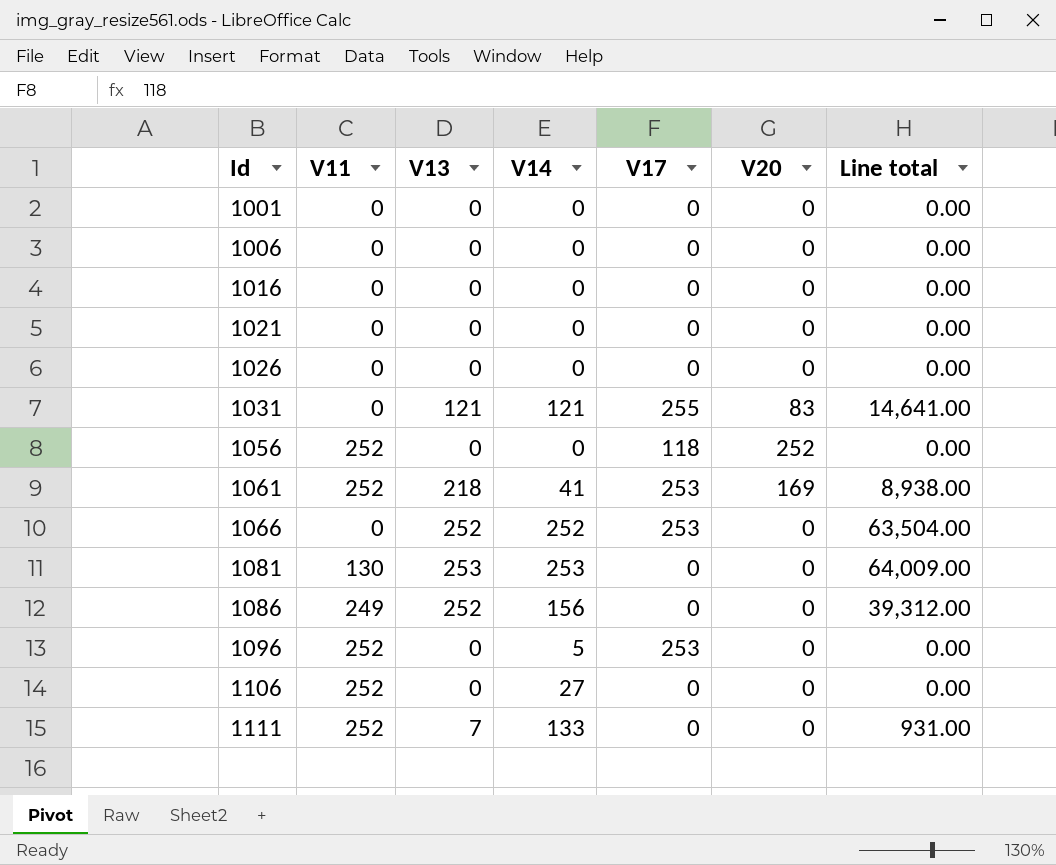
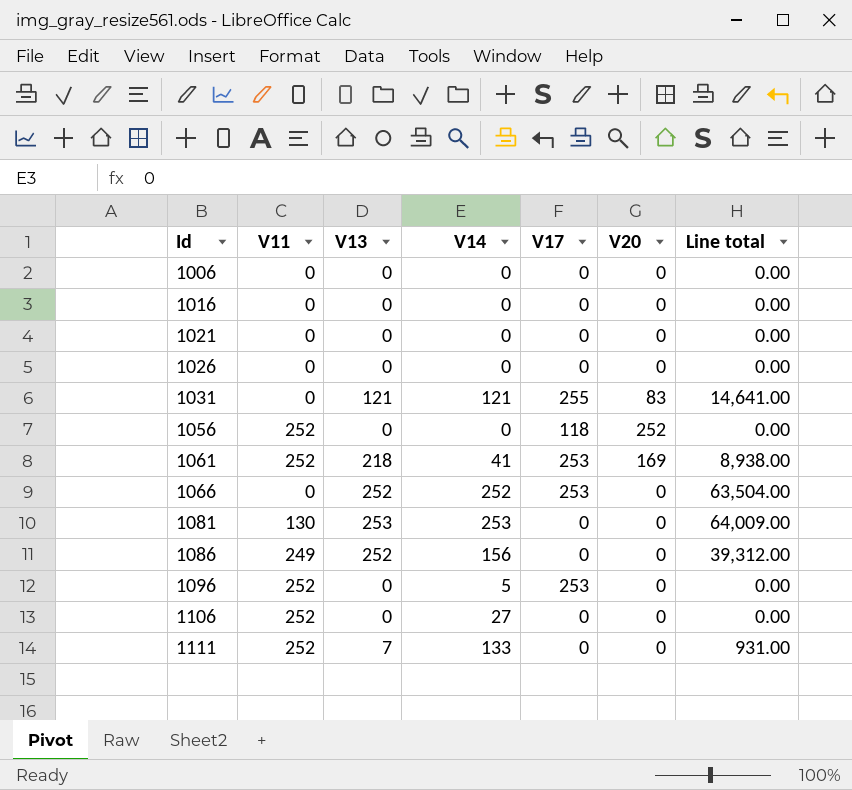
row 1001: 0 | 0 | 0 | 0 | 0 | 0.00 -> none

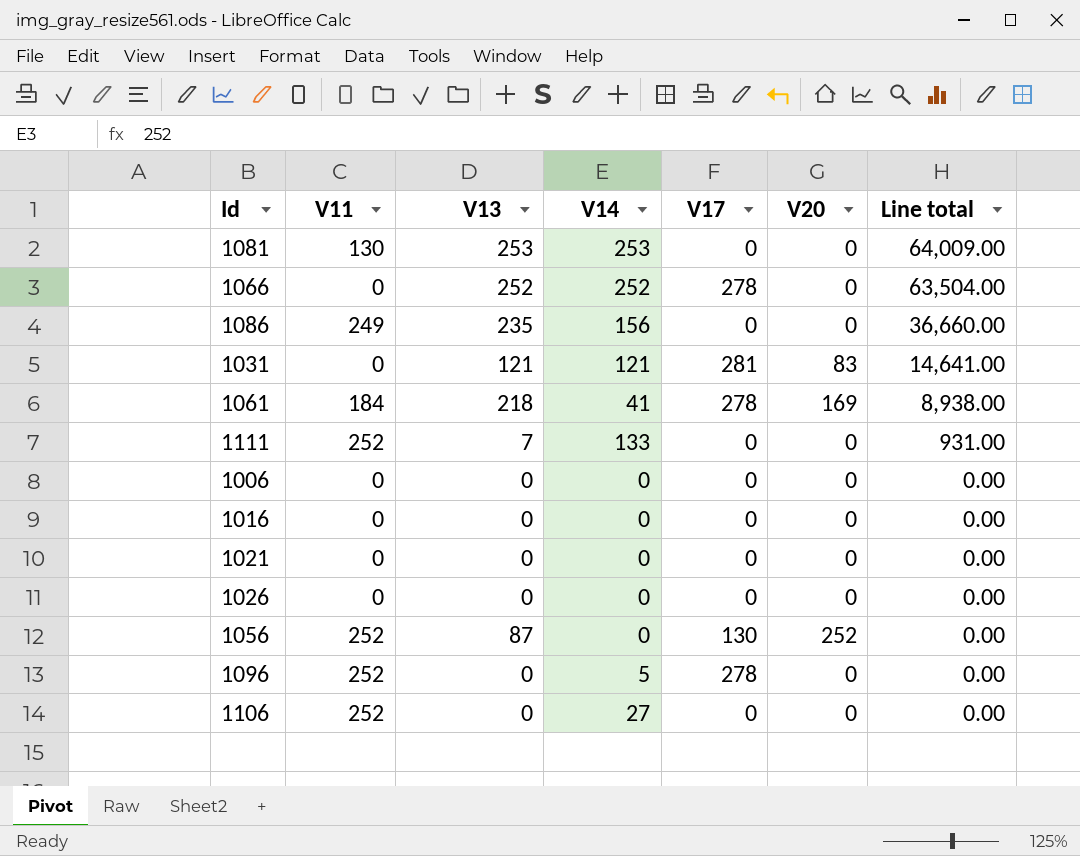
row order: Id ascending -> Line total descending
1066 | V17: 253 -> 278
1086 | V13: 252 -> 235
1086 | Line total: 39,312.00 -> 36,660.00
1031 | V17: 255 -> 281
1061 | V11: 252 -> 184
1061 | V17: 253 -> 278
1056 | V13: 0 -> 87
1056 | V17: 118 -> 130
1096 | V17: 253 -> 278

